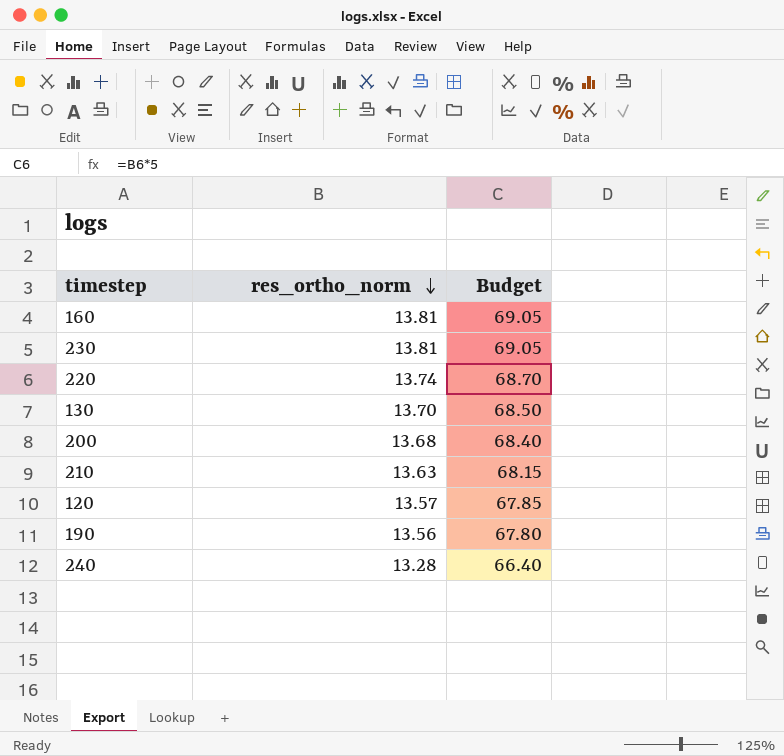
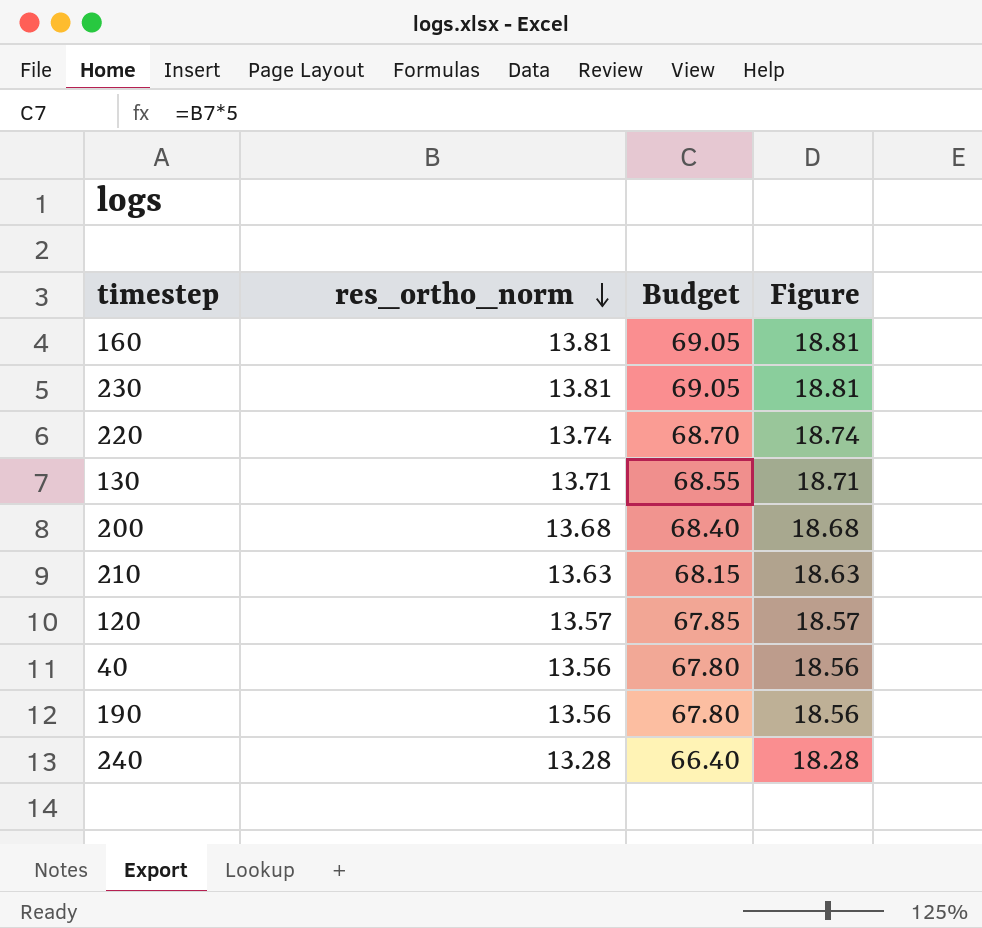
column Figure | formula: none -> [res_ortho_norm] + 5
130 | res_ortho_norm: 13.70 -> 13.71
130 | Budget: 68.50 -> 68.55
row 40: none -> 13.56 | 67.80 | 18.56

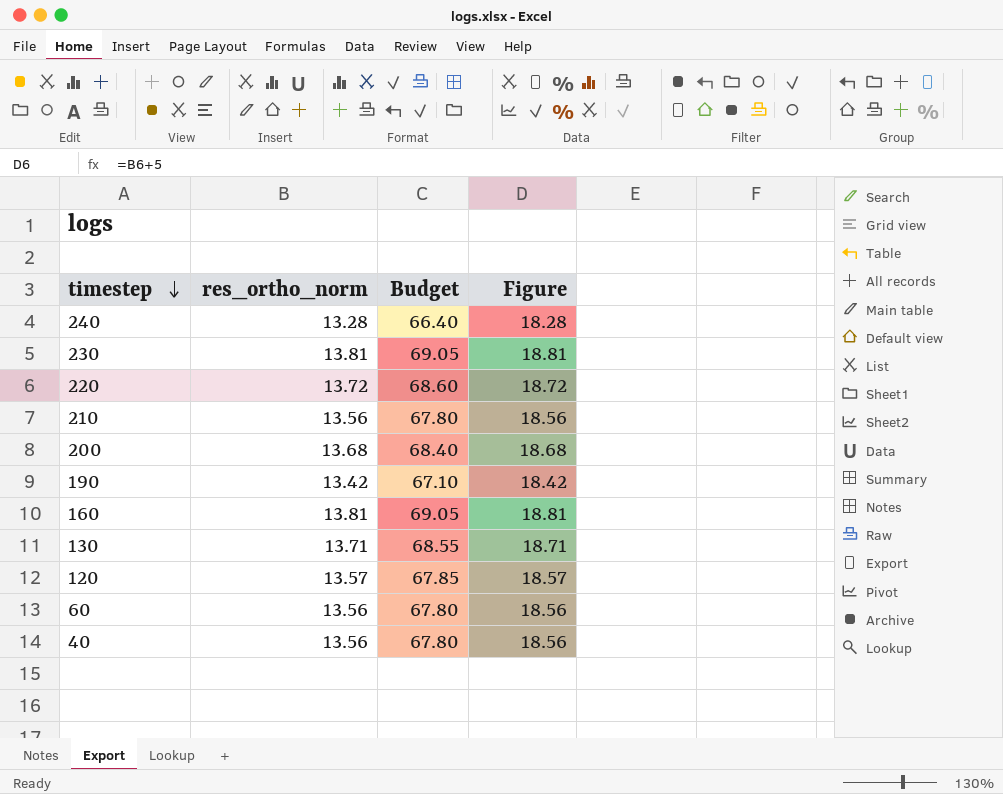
row order: res_ortho_norm descending -> timestep descending
220 | res_ortho_norm: 13.74 -> 13.72
220 | Budget: 68.70 -> 68.60
220 | Figure: 18.74 -> 18.72
210 | res_ortho_norm: 13.63 -> 13.56
210 | Budget: 68.15 -> 67.80
210 | Figure: 18.63 -> 18.56
190 | res_ortho_norm: 13.56 -> 13.42
190 | Budget: 67.80 -> 67.10
190 | Figure: 18.56 -> 18.42
row 60: none -> 13.56 | 67.80 | 18.56

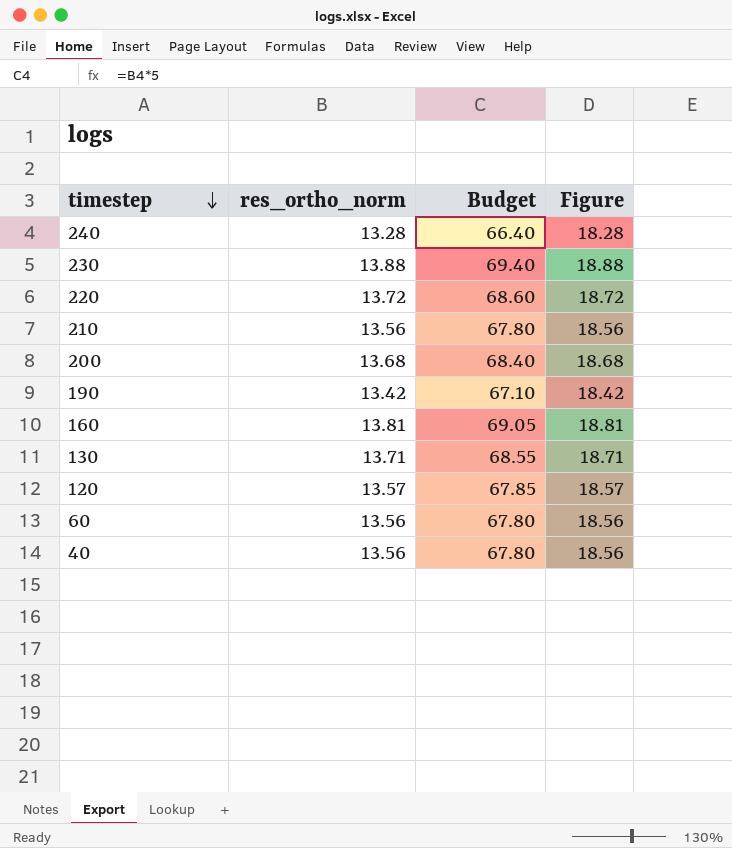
230 | res_ortho_norm: 13.81 -> 13.88
230 | Budget: 69.05 -> 69.40
230 | Figure: 18.81 -> 18.88

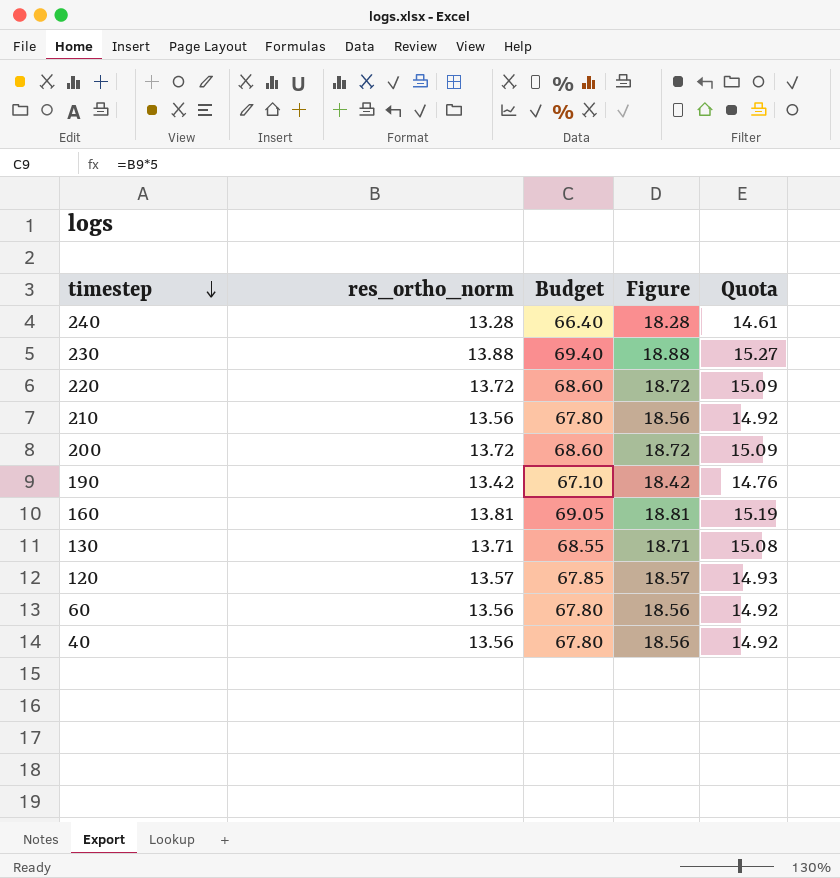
column Quota | formula: none -> [res_ortho_norm] * 1.1
200 | res_ortho_norm: 13.68 -> 13.72
200 | Budget: 68.40 -> 68.60
200 | Figure: 18.68 -> 18.72

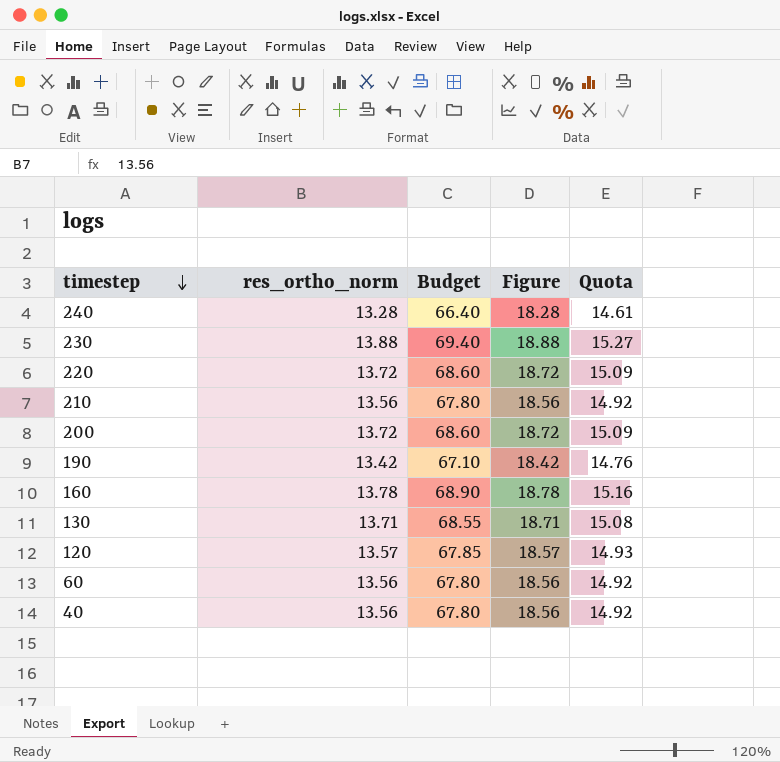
160 | res_ortho_norm: 13.81 -> 13.78
160 | Budget: 69.05 -> 68.90
160 | Figure: 18.81 -> 18.78
160 | Quota: 15.19 -> 15.16

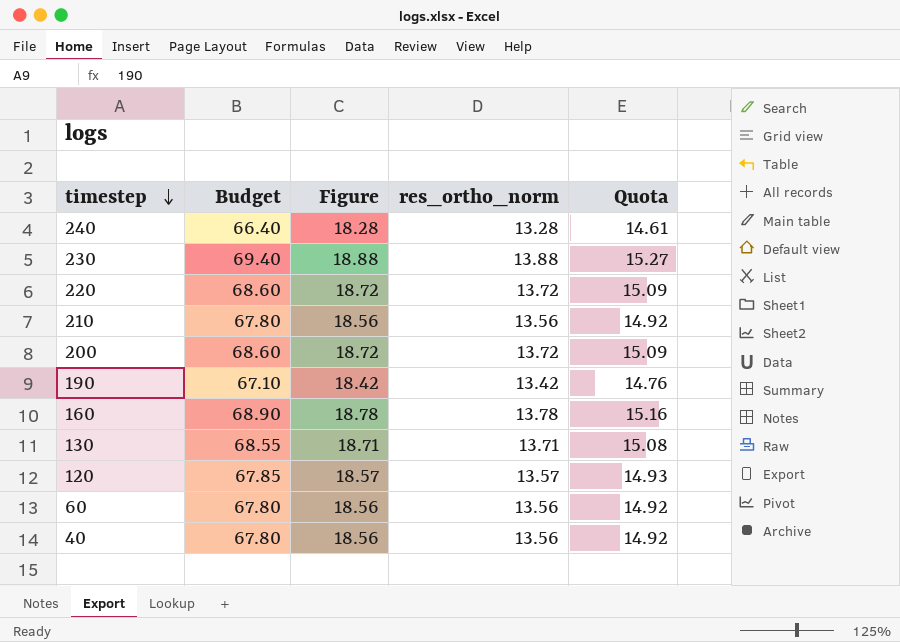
column res_ortho_norm | position: 2 -> 4

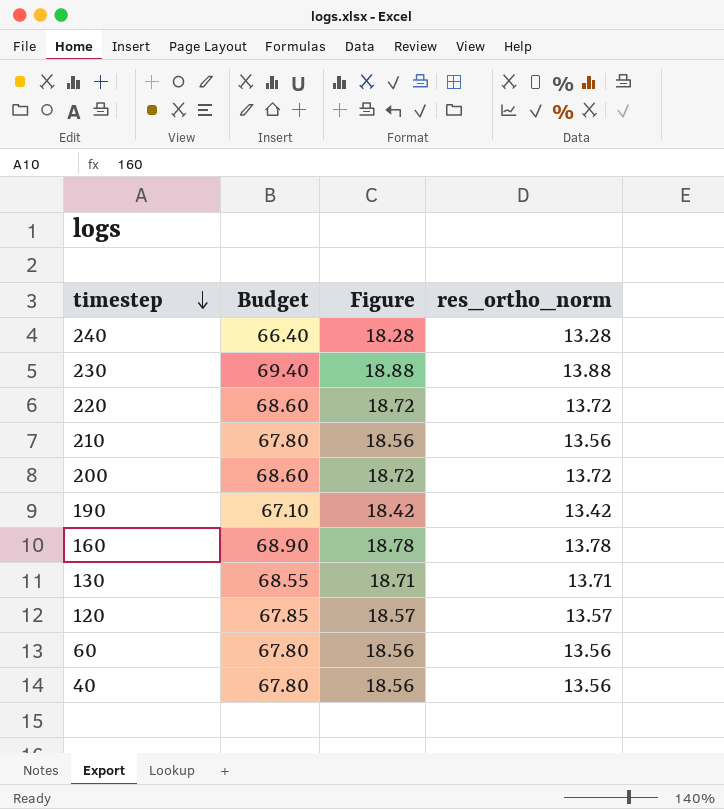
column Quota | formula: [res_ortho_norm] * 1.1 -> none

